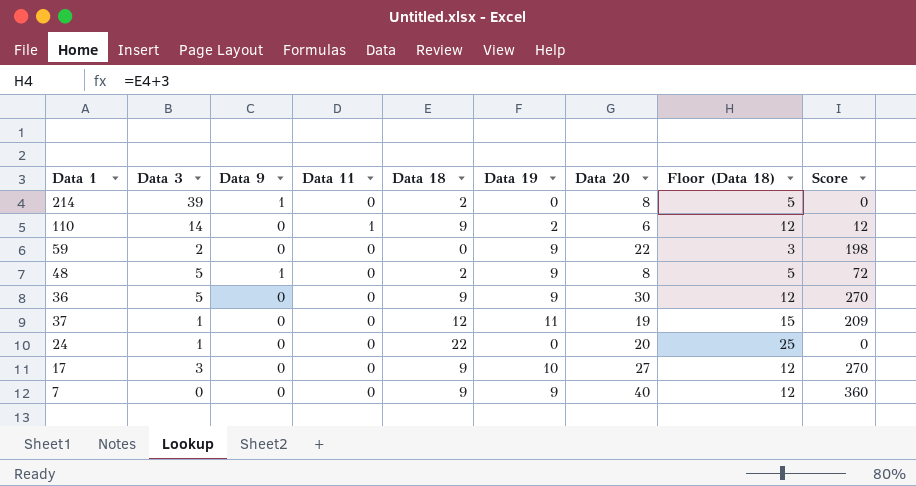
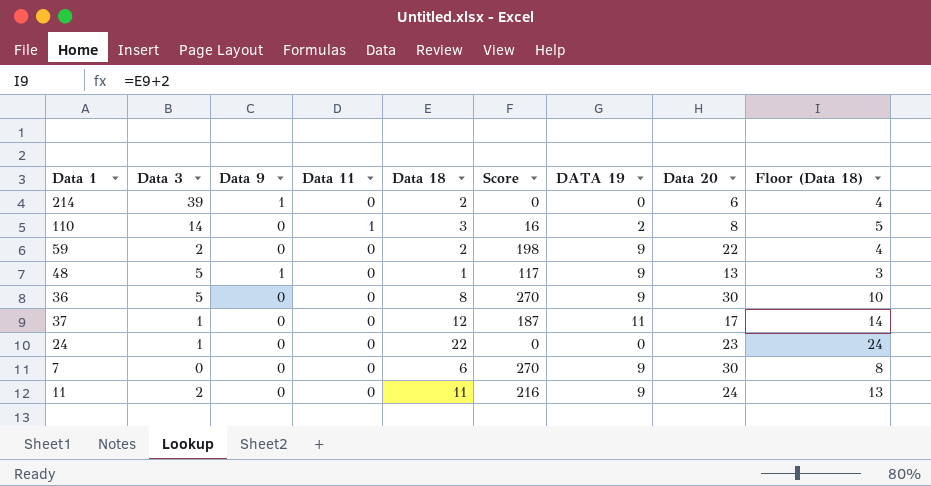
column Score | position: 9 -> 6
column name: Data 19 -> DATA 19
column Floor (Data 18) | formula: [Data 18] + 3 -> [Data 18] + 2
row 17: 3 | 0 | 0 | 9 | 10 | 27 | 12 | 270 -> none
214 | Data 20: 8 -> 6
110 | Data 18: 9 -> 3
110 | Score: 12 -> 16
110 | Data 20: 6 -> 8
59 | Data 18: 0 -> 2
48 | Data 18: 2 -> 1
48 | Score: 72 -> 117
48 | Data 20: 8 -> 13
36 | Data 18: 9 -> 8
37 | Score: 209 -> 187
37 | Data 20: 19 -> 17
24 | Data 20: 20 -> 23
7 | Data 18: 9 -> 6
7 | Score: 360 -> 270
7 | Data 20: 40 -> 30
row 11: none -> 2 | 0 | 0 | 11 | 216 | 9 | 24 | 13

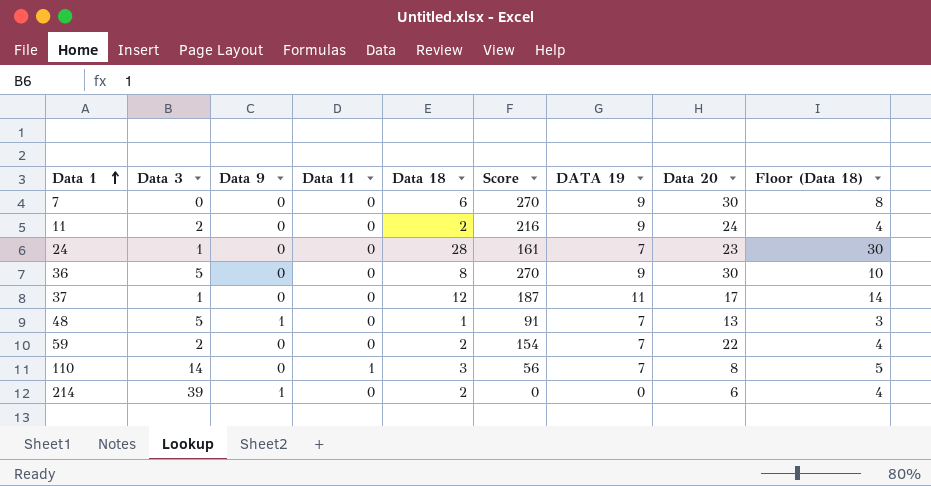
row order: none -> Data 1 ascending
11 | Data 18: 11 -> 2
11 | Floor (Data 18): 13 -> 4
24 | Data 18: 22 -> 28
24 | Score: 0 -> 161
24 | DATA 19: 0 -> 7
24 | Floor (Data 18): 24 -> 30
48 | Score: 117 -> 91
48 | DATA 19: 9 -> 7
59 | Score: 198 -> 154
59 | DATA 19: 9 -> 7
110 | Score: 16 -> 56
110 | DATA 19: 2 -> 7

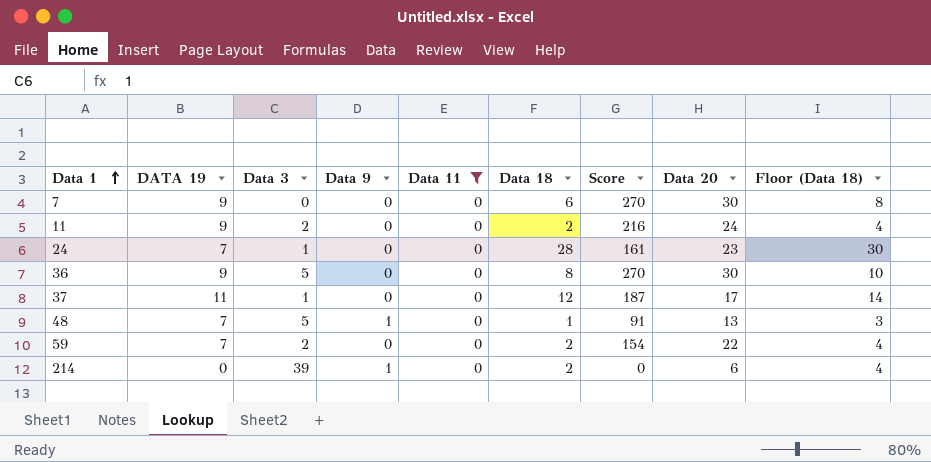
filter: none -> Data 11 = 0
column DATA 19 | position: 7 -> 2

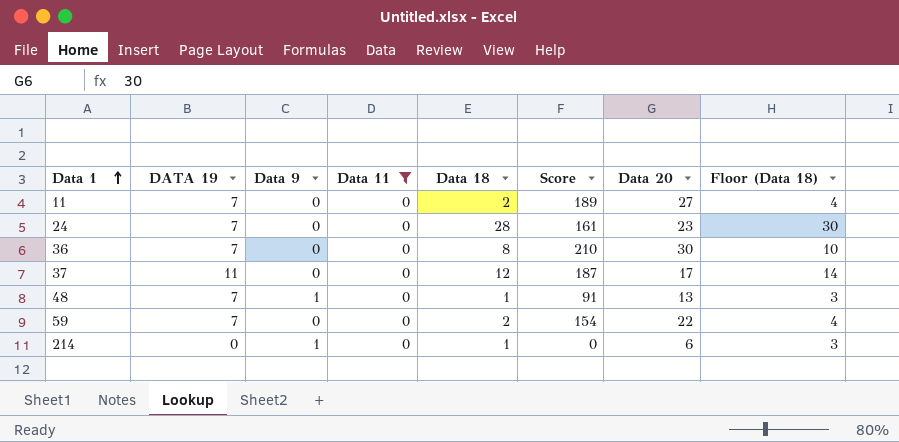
column Data 3 | position: 3 -> none
row 7: 9 | 0 | 0 | 0 | 6 | 270 | 30 | 8 -> none
11 | DATA 19: 9 -> 7
11 | Score: 216 -> 189
11 | Data 20: 24 -> 27
36 | DATA 19: 9 -> 7
36 | Score: 270 -> 210
214 | Data 18: 2 -> 1
214 | Floor (Data 18): 4 -> 3

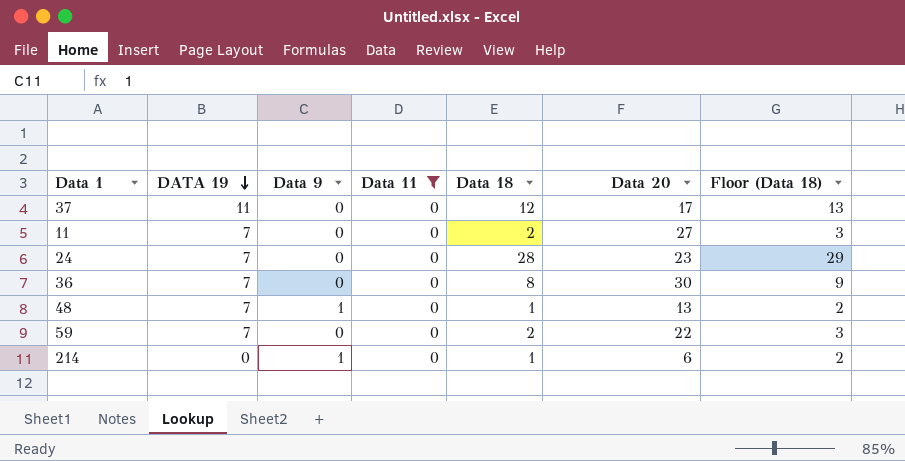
row order: Data 1 ascending -> DATA 19 descending
column Score | formula: [DATA 19] * [Data 20] -> none
column Floor (Data 18) | formula: [Data 18] + 2 -> [Data 18] + 1

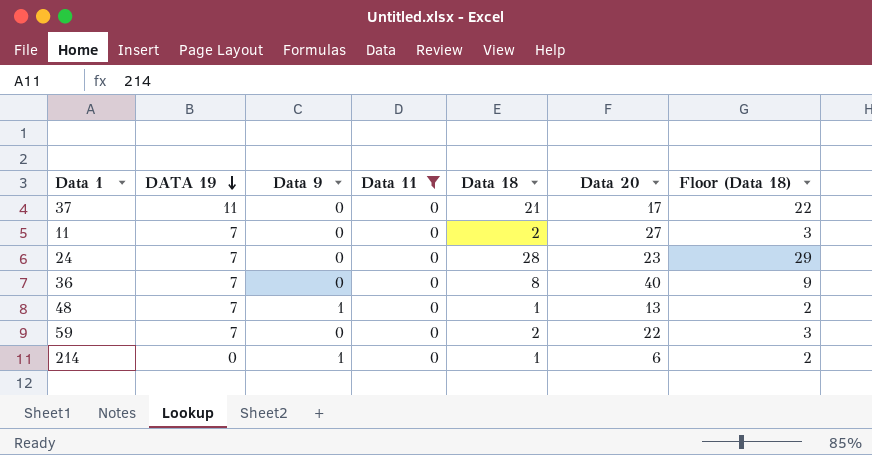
37 | Data 18: 12 -> 21
37 | Floor (Data 18): 13 -> 22
36 | Data 20: 30 -> 40

